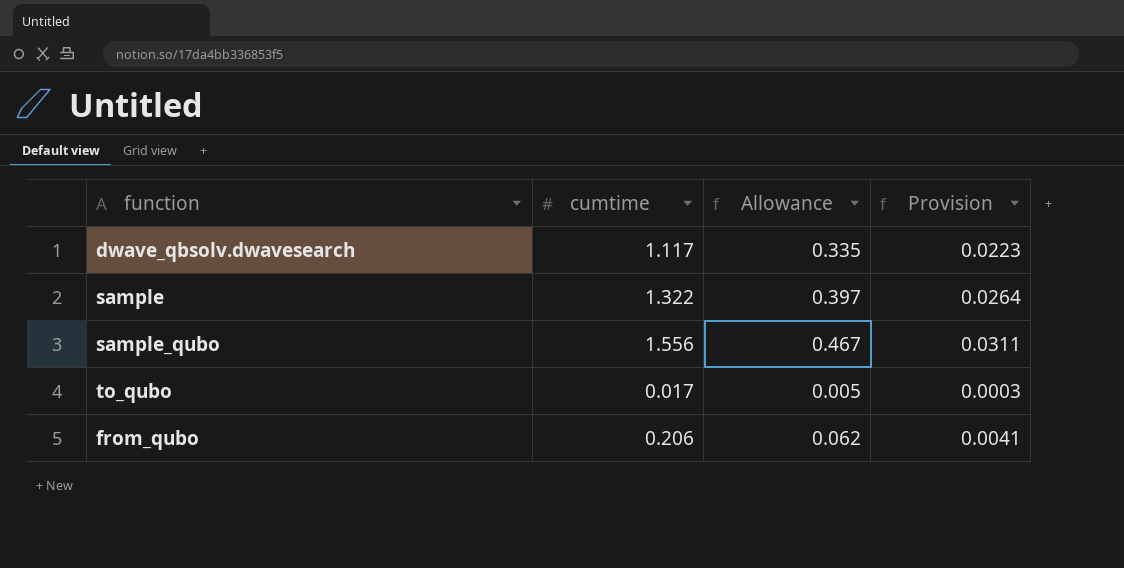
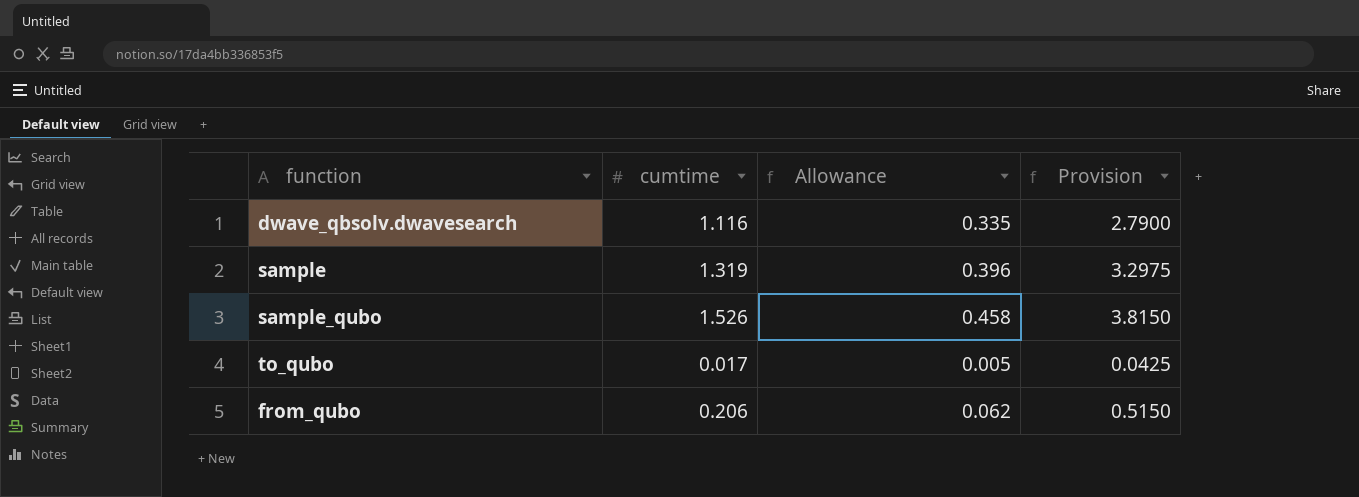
column Provision | formula: [cumtime] * 0.02 -> [cumtime] * 2.5
dwave_qbsolv.dwavesearch | cumtime: 1.117 -> 1.116
sample | cumtime: 1.322 -> 1.319
sample | Allowance: 0.397 -> 0.396
sample_qubo | cumtime: 1.556 -> 1.526
sample_qubo | Allowance: 0.467 -> 0.458

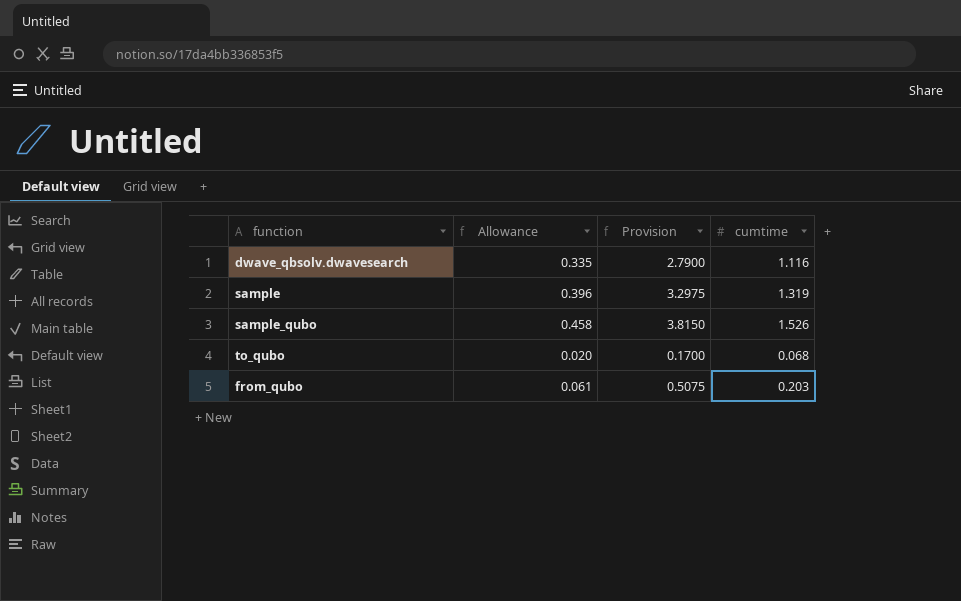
column cumtime | position: 2 -> 4
to_qubo | Allowance: 0.005 -> 0.020
to_qubo | Provision: 0.0425 -> 0.1700
to_qubo | cumtime: 0.017 -> 0.068
from_qubo | Allowance: 0.062 -> 0.061
from_qubo | Provision: 0.5150 -> 0.5075
from_qubo | cumtime: 0.206 -> 0.203

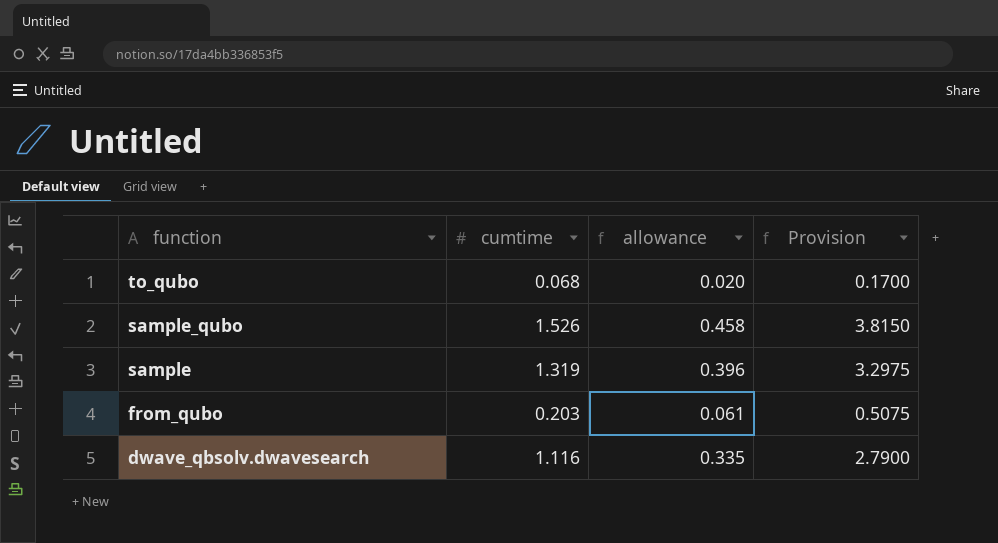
row order: none -> function descending
column cumtime | position: 4 -> 2
column name: Allowance -> allowance

